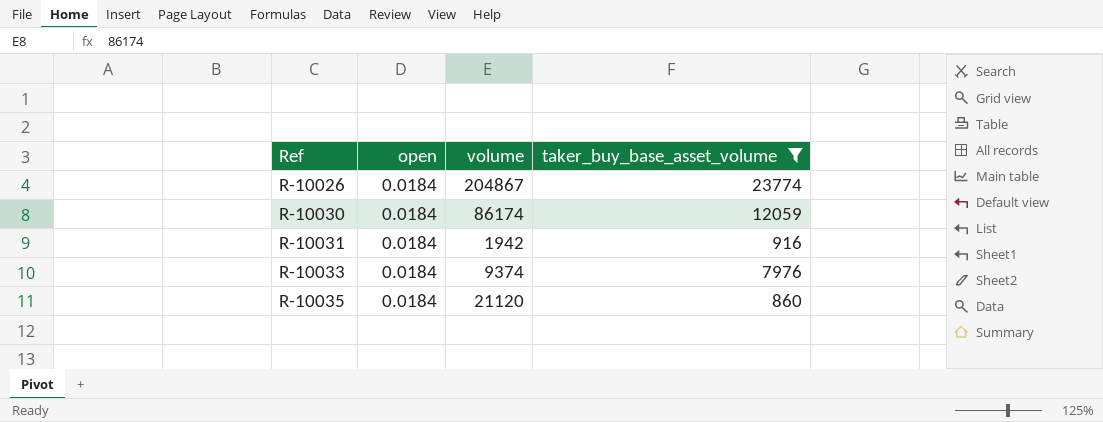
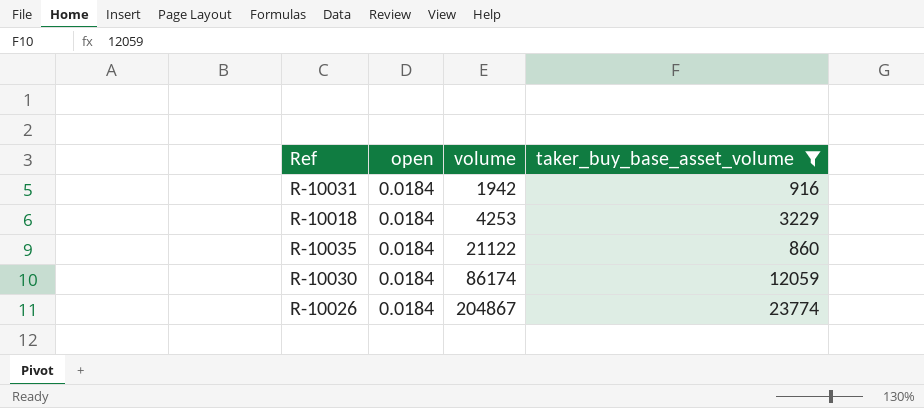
row order: Ref ascending -> volume ascending
row R-10033: 0.0184 | 9374 | 7976 -> none
row R-10018: none -> 0.0184 | 4253 | 3229
R-10035 | volume: 21120 -> 21122

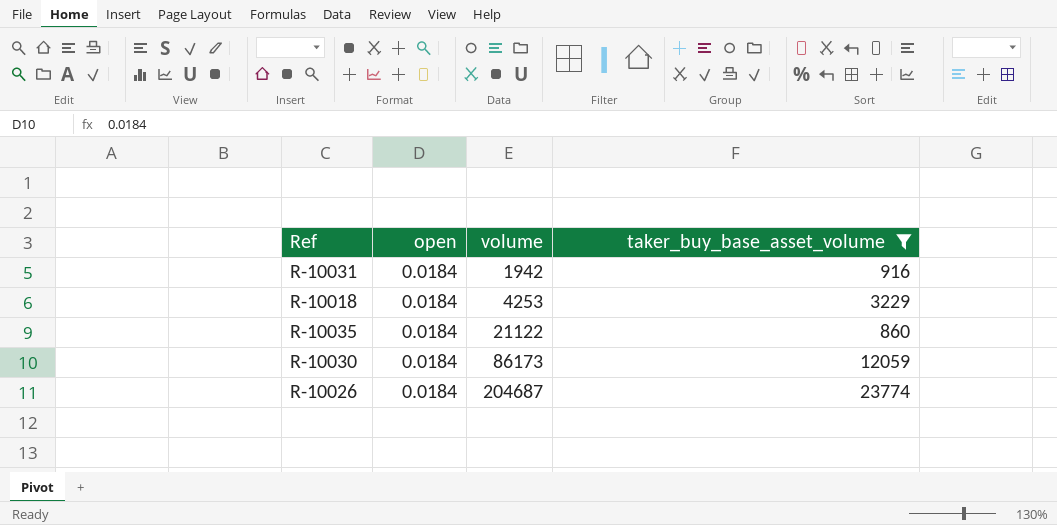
R-10030 | volume: 86174 -> 86173
R-10026 | volume: 204867 -> 204687

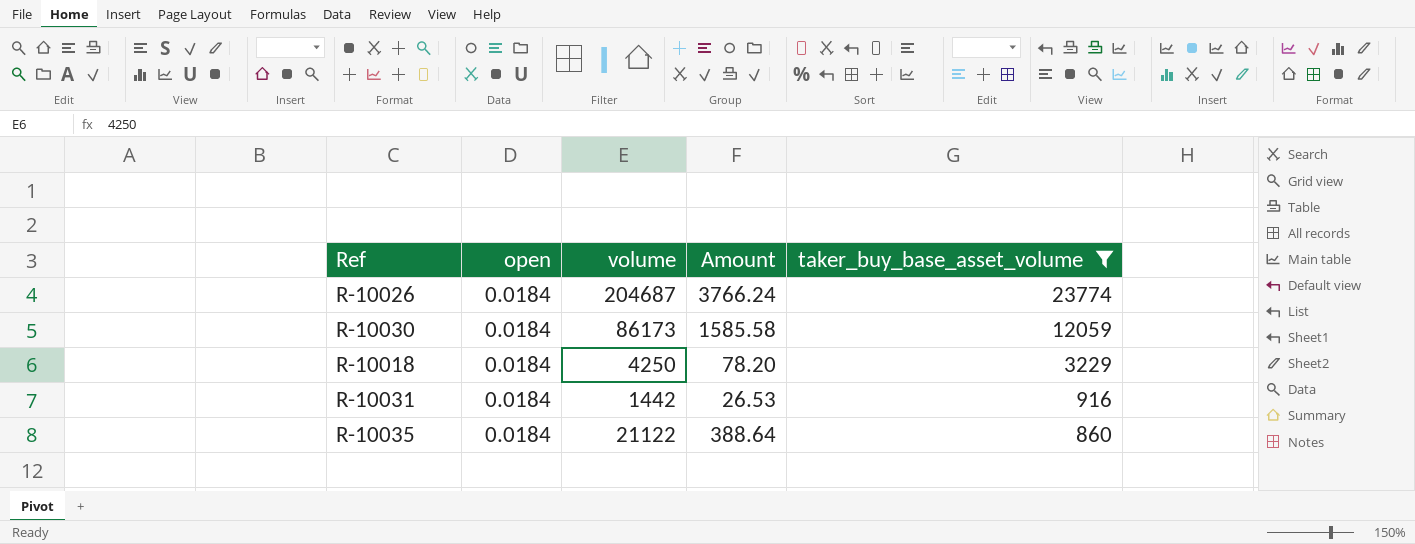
row order: volume ascending -> taker_buy_base_asset_volume descending
column Amount | formula: none -> [open] * [volume]
R-10018 | volume: 4253 -> 4250
R-10031 | volume: 1942 -> 1442

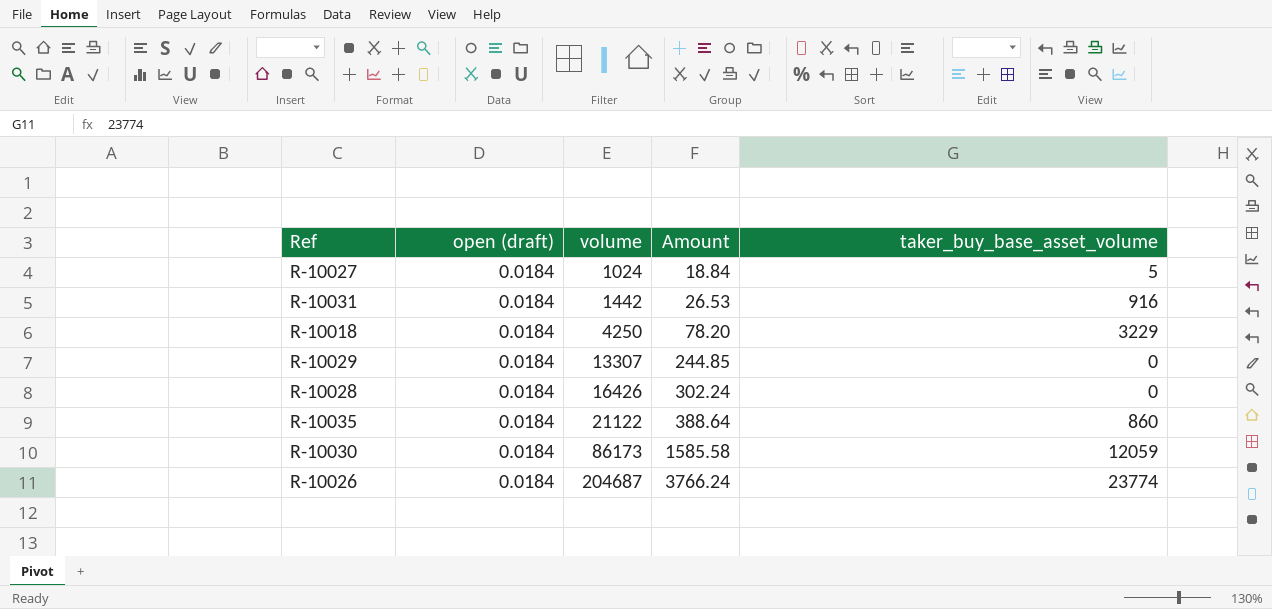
filter: taker_buy_base_asset_volume >= 860 -> none
row order: taker_buy_base_asset_volume descending -> volume ascending
column name: open -> open (draft)

